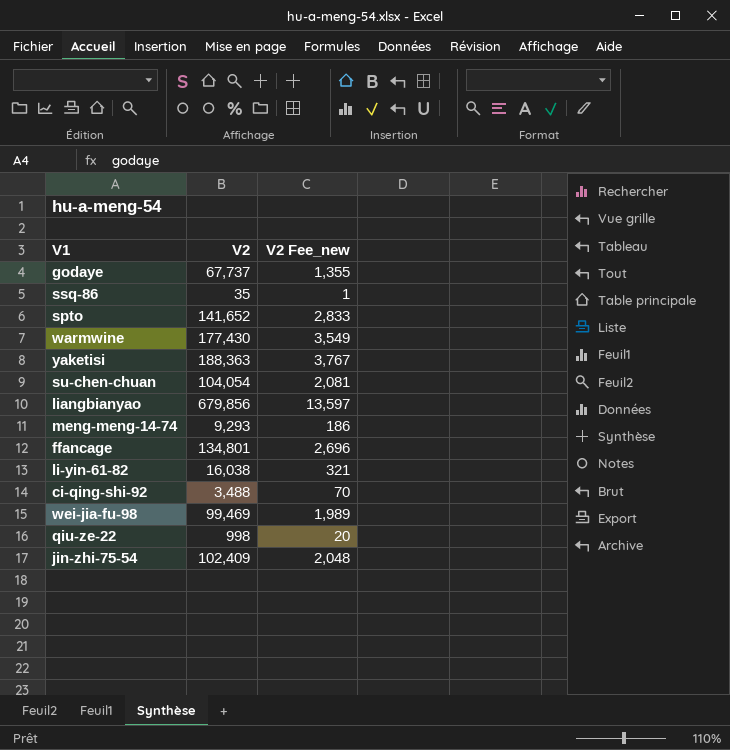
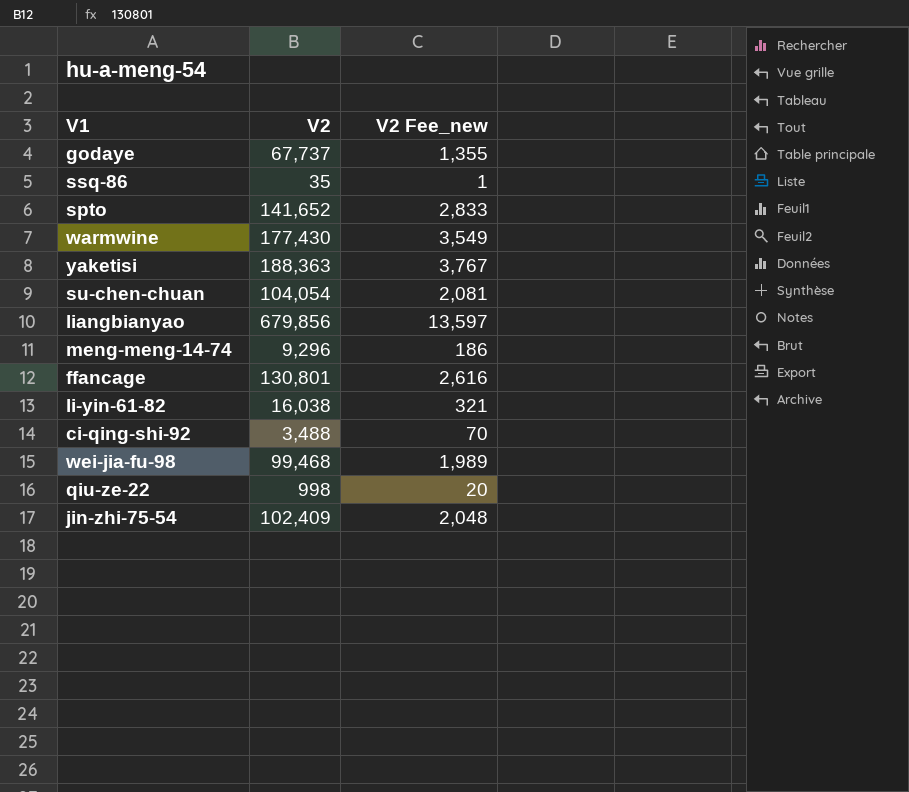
meng-meng-14-74 | V2: 9,293 -> 9,296
ffancage | V2: 134,801 -> 130,801
ffancage | V2 Fee_new: 2,696 -> 2,616
wei-jia-fu-98 | V2: 99,469 -> 99,468

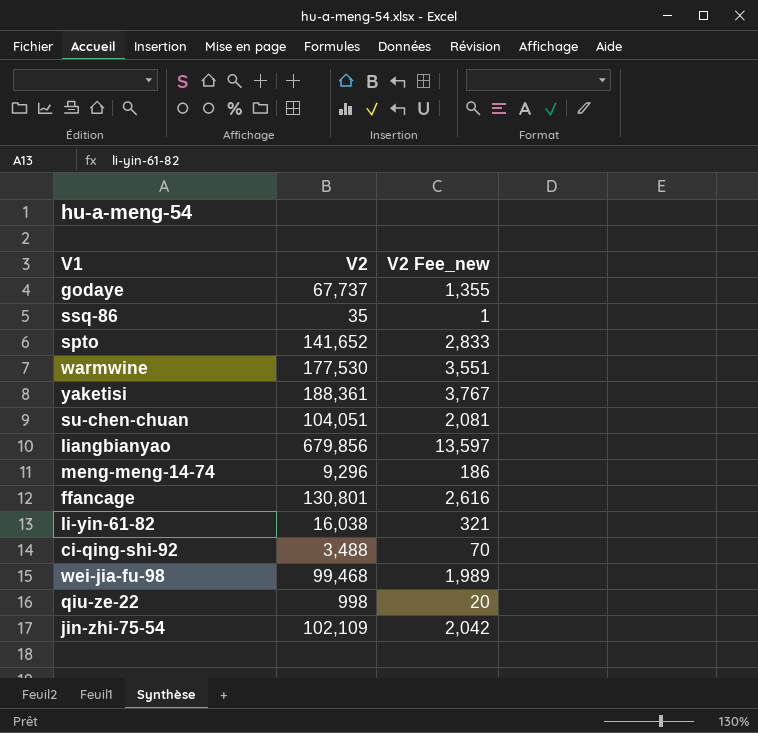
warmwine | V2: 177,430 -> 177,530
warmwine | V2 Fee_new: 3,549 -> 3,551
yaketisi | V2: 188,363 -> 188,361
su-chen-chuan | V2: 104,054 -> 104,051
jin-zhi-75-54 | V2: 102,409 -> 102,109
jin-zhi-75-54 | V2 Fee_new: 2,048 -> 2,042

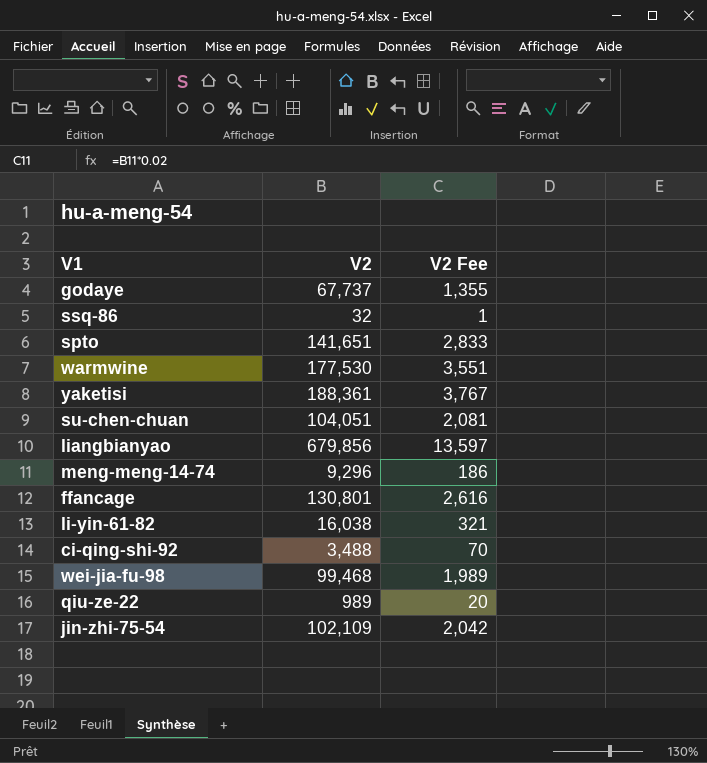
column name: V2 Fee_new -> V2 Fee
ssq-86 | V2: 35 -> 32
spto | V2: 141,652 -> 141,651
qiu-ze-22 | V2: 998 -> 989

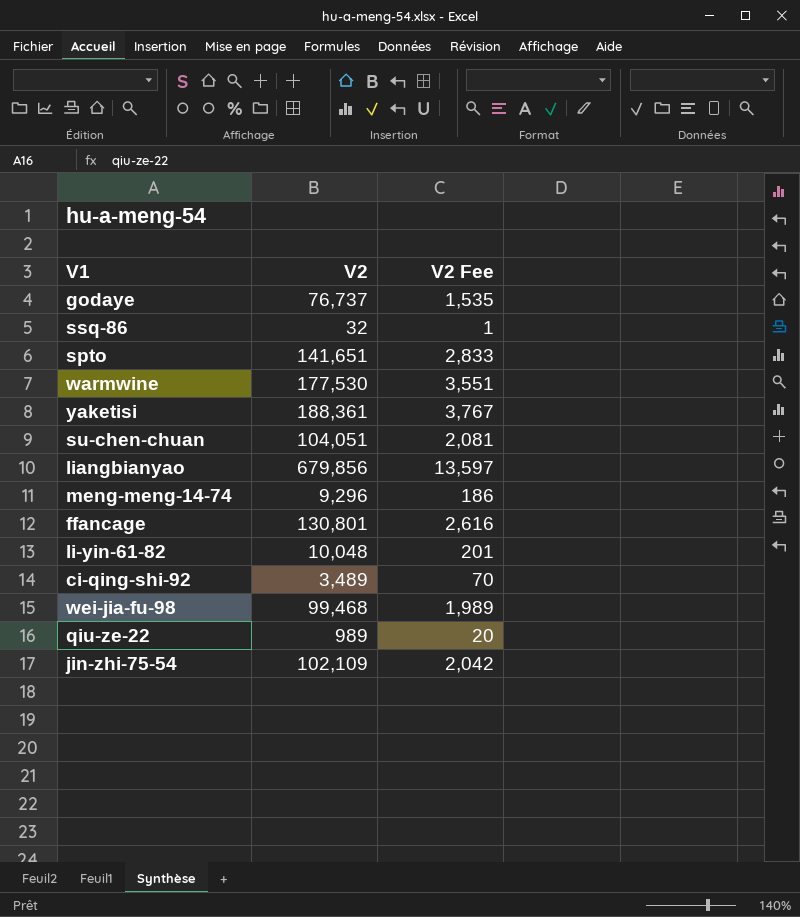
godaye | V2: 67,737 -> 76,737
godaye | V2 Fee: 1,355 -> 1,535
li-yin-61-82 | V2: 16,038 -> 10,048
li-yin-61-82 | V2 Fee: 321 -> 201
ci-qing-shi-92 | V2: 3,488 -> 3,489

